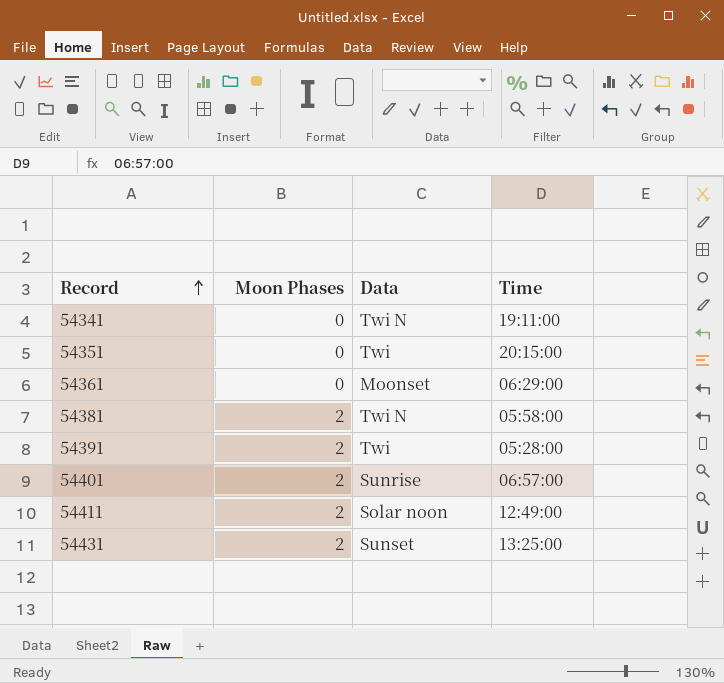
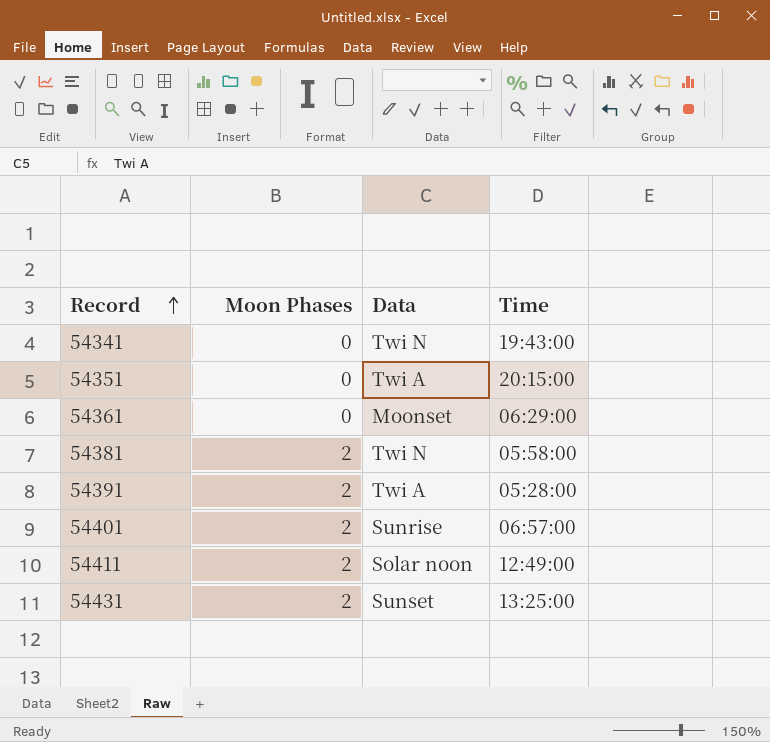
54341 | Time: 19:11:00 -> 19:43:00
54351 | Data: Twi -> Twi A
54391 | Data: Twi -> Twi A

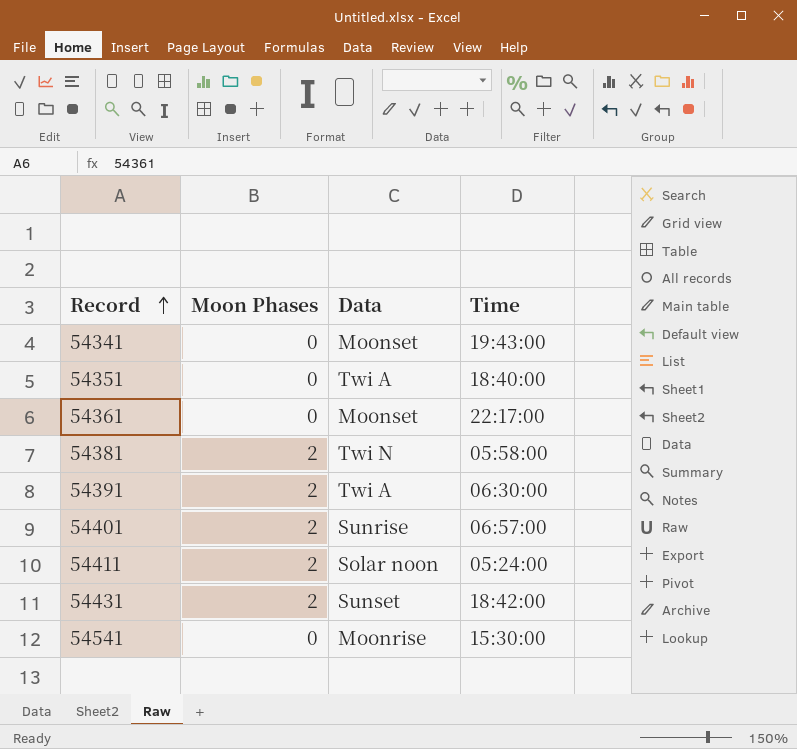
54341 | Data: Twi N -> Moonset
54351 | Time: 20:15:00 -> 18:40:00
54361 | Time: 06:29:00 -> 22:17:00
54391 | Time: 05:28:00 -> 06:30:00
54411 | Time: 12:49:00 -> 05:24:00
54431 | Time: 13:25:00 -> 18:42:00
row 54541: none -> 0 | Moonrise | 15:30:00

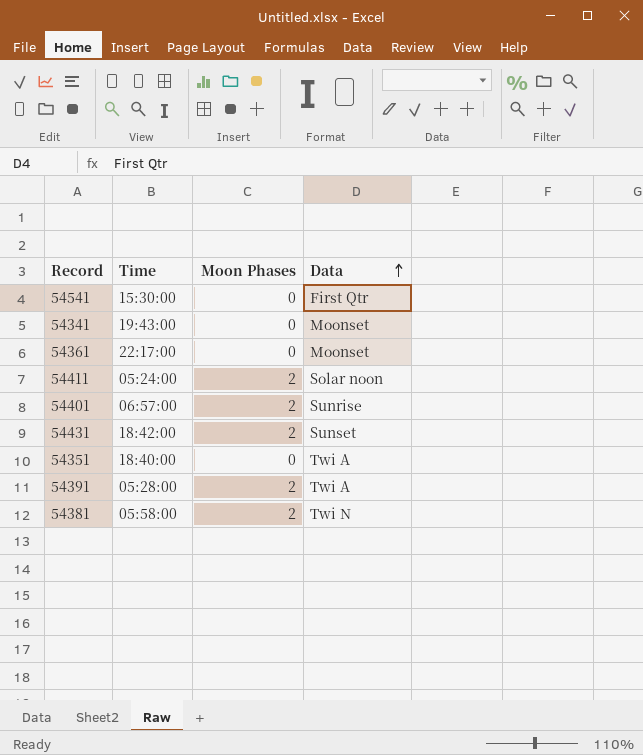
row order: Record ascending -> Data ascending
column Time | position: 4 -> 2
54541 | Data: Moonrise -> First Qtr
54391 | Time: 06:30:00 -> 05:28:00

